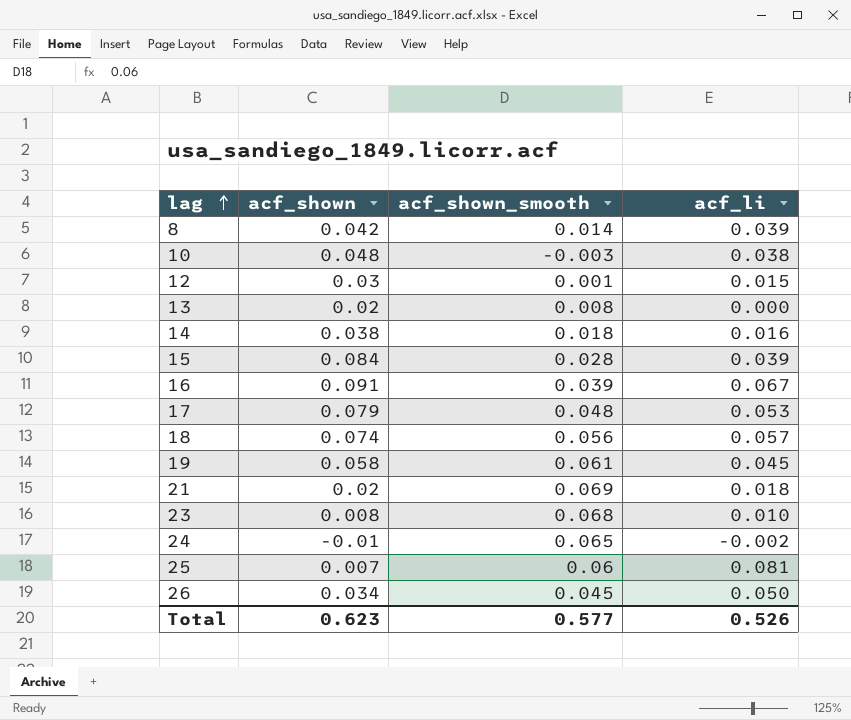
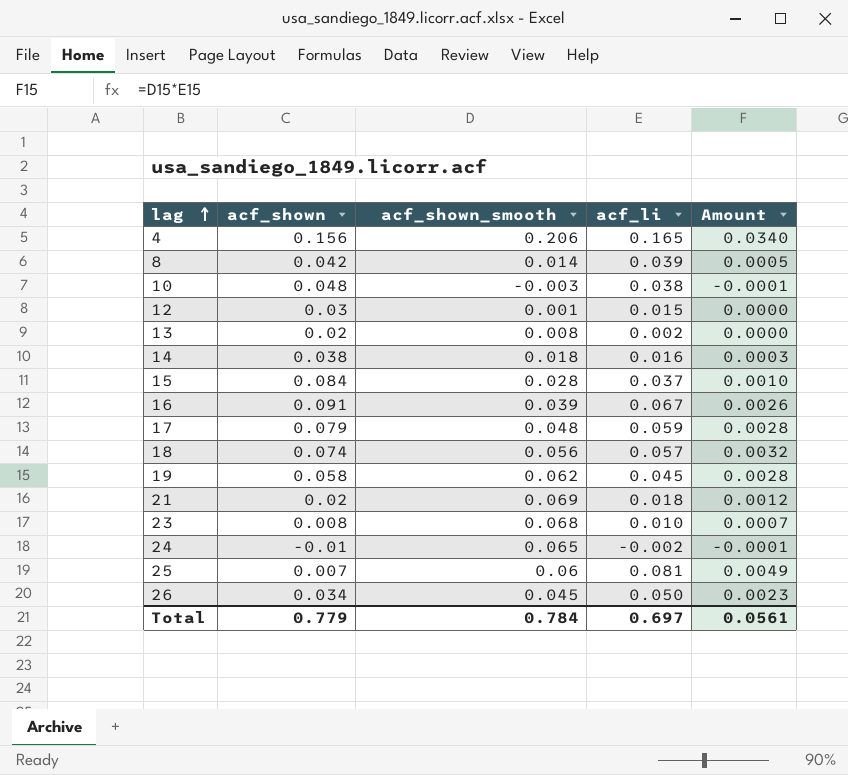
column Amount | formula: none -> [acf_shown_smooth] * [acf_li]
row 4: none -> 0.156 | 0.206 | 0.165 | 0.0340
13 | acf_li: 0.000 -> 0.002
15 | acf_li: 0.039 -> 0.037
17 | acf_li: 0.053 -> 0.059
19 | acf_shown_smooth: 0.061 -> 0.062
Total | acf_shown: 0.623 -> 0.779
Total | acf_shown_smooth: 0.577 -> 0.784
Total | acf_li: 0.526 -> 0.697

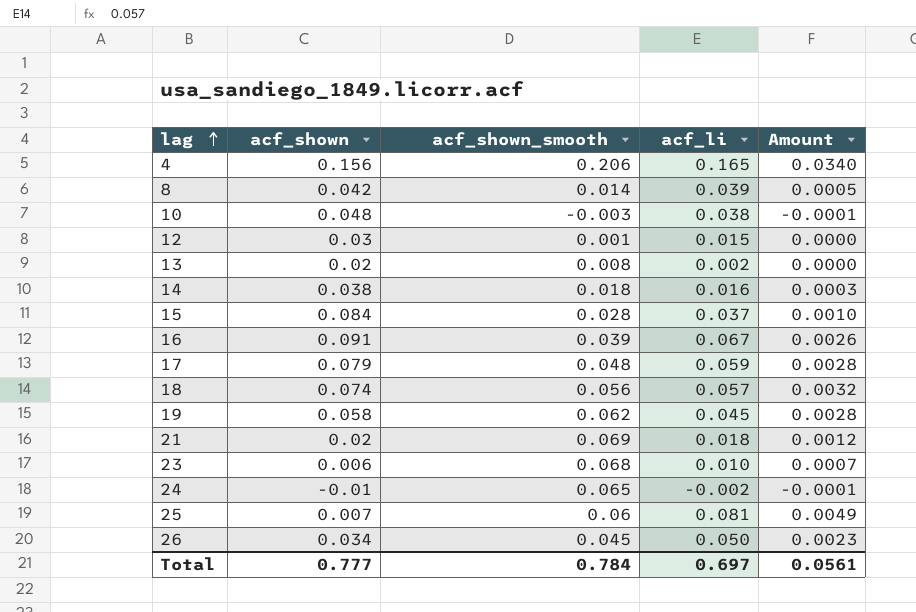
23 | acf_shown: 0.008 -> 0.006
Total | acf_shown: 0.779 -> 0.777

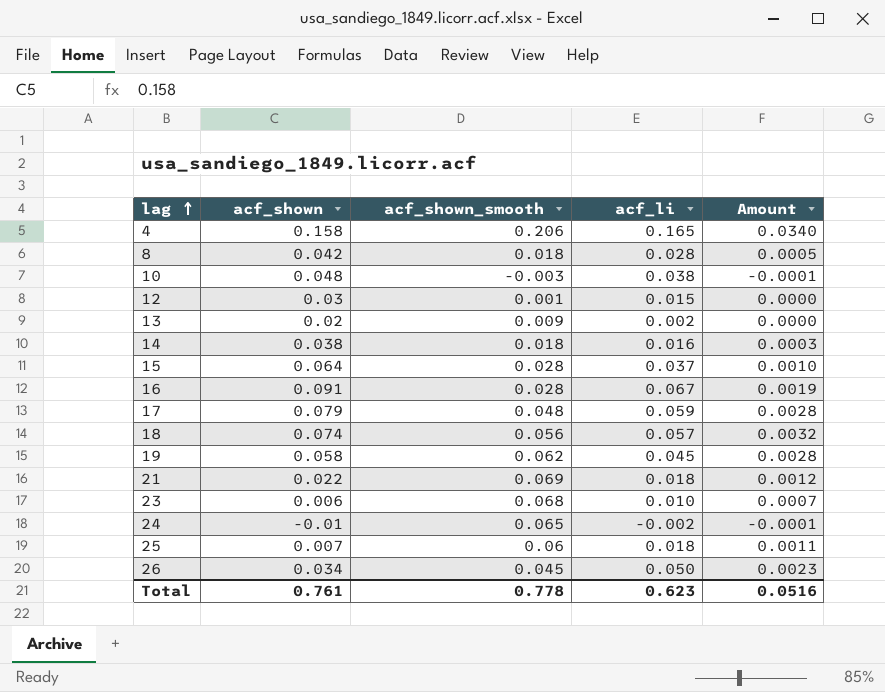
4 | acf_shown: 0.156 -> 0.158
8 | acf_shown_smooth: 0.014 -> 0.018
8 | acf_li: 0.039 -> 0.028
13 | acf_shown_smooth: 0.008 -> 0.009
15 | acf_shown: 0.084 -> 0.064
16 | acf_shown_smooth: 0.039 -> 0.028
16 | Amount: 0.0026 -> 0.0019
21 | acf_shown: 0.02 -> 0.022
25 | acf_li: 0.081 -> 0.018
25 | Amount: 0.0049 -> 0.0011
Total | acf_shown: 0.777 -> 0.761
Total | acf_shown_smooth: 0.784 -> 0.778
Total | acf_li: 0.697 -> 0.623
Total | Amount: 0.0561 -> 0.0516

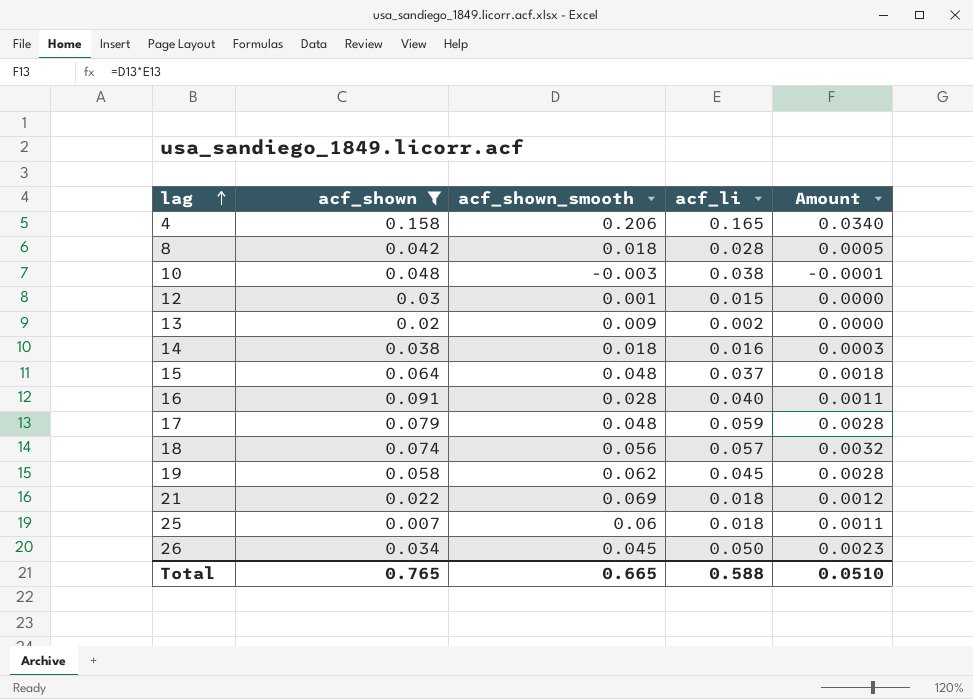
filter: none -> acf_shown >= 0.007
15 | acf_shown_smooth: 0.028 -> 0.048
15 | Amount: 0.0010 -> 0.0018
16 | acf_li: 0.067 -> 0.040
16 | Amount: 0.0019 -> 0.0011
Total | acf_shown: 0.761 -> 0.765
Total | acf_shown_smooth: 0.778 -> 0.665
Total | acf_li: 0.623 -> 0.588
Total | Amount: 0.0516 -> 0.0510

